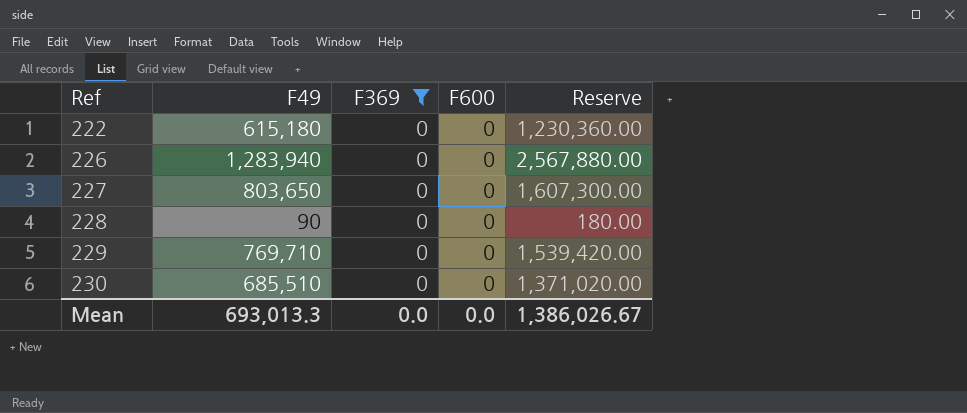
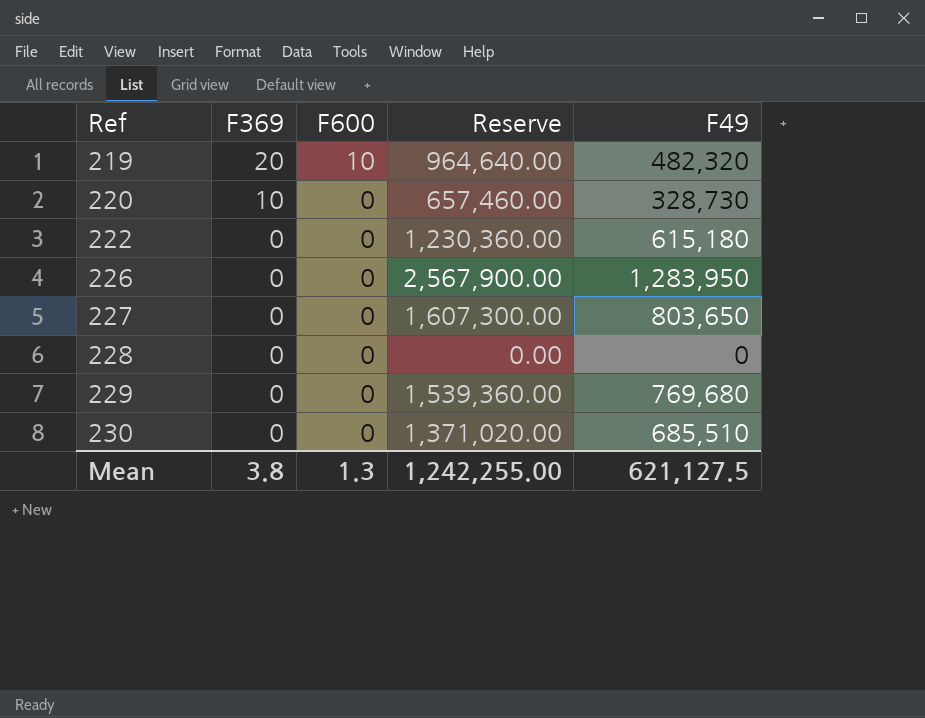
filter: F369 = 0 -> none
column F49 | position: 2 -> 5
226 | Reserve: 2,567,880.00 -> 2,567,900.00
226 | F49: 1,283,940 -> 1,283,950
228 | Reserve: 180.00 -> 0.00
228 | F49: 90 -> 0
229 | Reserve: 1,539,420.00 -> 1,539,360.00
229 | F49: 769,710 -> 769,680
Mean | F369: 0.0 -> 3.8
Mean | F600: 0.0 -> 1.3
Mean | Reserve: 1,386,026.67 -> 1,242,255.00
Mean | F49: 693,013.3 -> 621,127.5

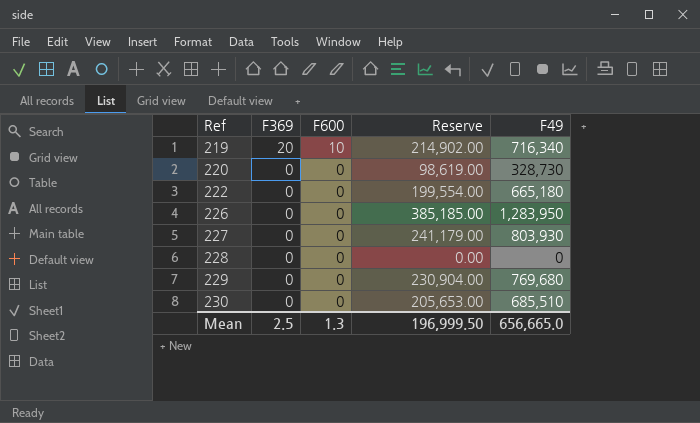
column Reserve | formula: [F49] * 2 -> [F49] * 0.3
219 | F49: 482,320 -> 716,340
220 | F369: 10 -> 0
222 | F49: 615,180 -> 665,180
227 | F49: 803,650 -> 803,930
Mean | F369: 3.8 -> 2.5
Mean | Reserve: 1,242,255.00 -> 196,999.50
Mean | F49: 621,127.5 -> 656,665.0

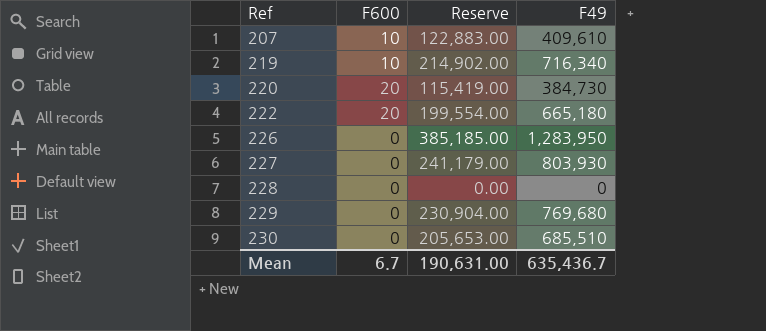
column F369 | position: 2 -> none
row 207: none -> 10 | 122,883.00 | 409,610
220 | F600: 0 -> 20
220 | Reserve: 98,619.00 -> 115,419.00
220 | F49: 328,730 -> 384,730
222 | F600: 0 -> 20
Mean | F600: 1.3 -> 6.7
Mean | Reserve: 196,999.50 -> 190,631.00
Mean | F49: 656,665.0 -> 635,436.7

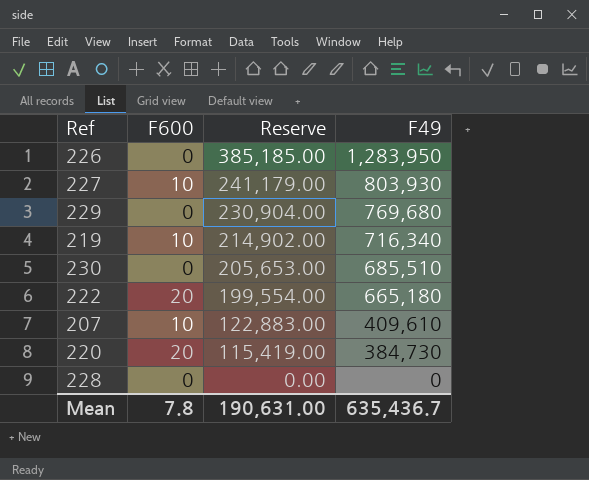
row order: Ref ascending -> Reserve descending
227 | F600: 0 -> 10
Mean | F600: 6.7 -> 7.8

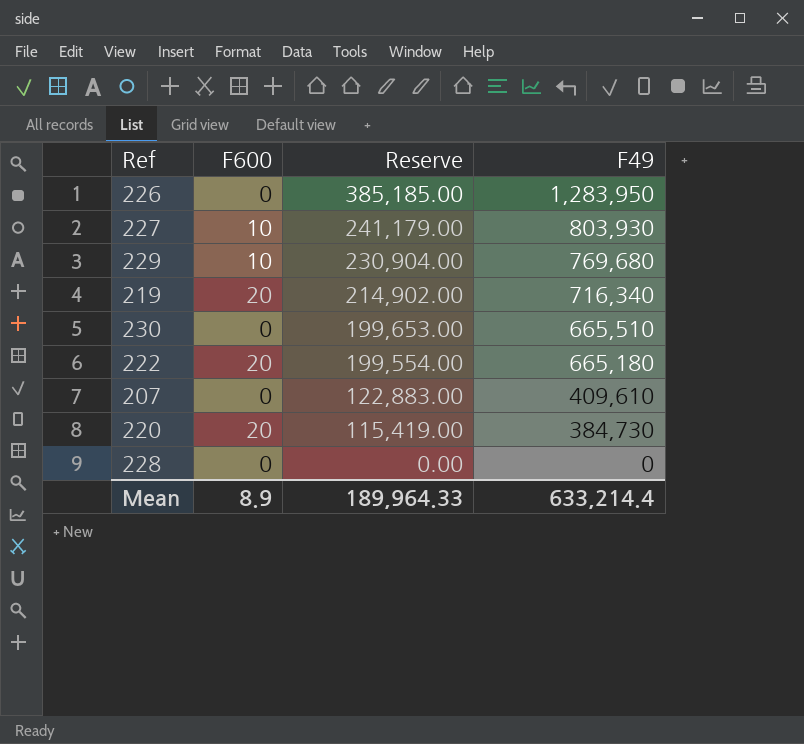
229 | F600: 0 -> 10
219 | F600: 10 -> 20
230 | Reserve: 205,653.00 -> 199,653.00
230 | F49: 685,510 -> 665,510
207 | F600: 10 -> 0
Mean | F600: 7.8 -> 8.9
Mean | Reserve: 190,631.00 -> 189,964.33
Mean | F49: 635,436.7 -> 633,214.4

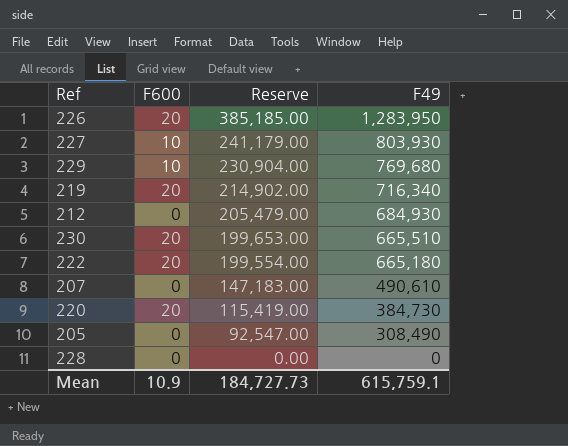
226 | F600: 0 -> 20
row 212: none -> 0 | 205,479.00 | 684,930
230 | F600: 0 -> 20
207 | Reserve: 122,883.00 -> 147,183.00
207 | F49: 409,610 -> 490,610
row 205: none -> 0 | 92,547.00 | 308,490
Mean | F600: 8.9 -> 10.9
Mean | Reserve: 189,964.33 -> 184,727.73
Mean | F49: 633,214.4 -> 615,759.1

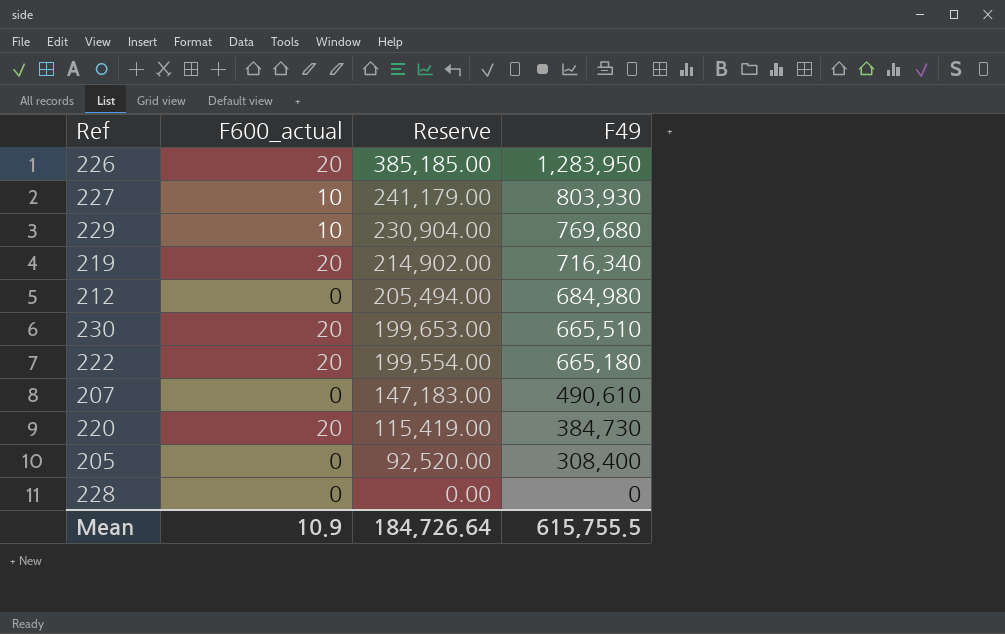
column name: F600 -> F600_actual
212 | Reserve: 205,479.00 -> 205,494.00
212 | F49: 684,930 -> 684,980
205 | Reserve: 92,547.00 -> 92,520.00
205 | F49: 308,490 -> 308,400
Mean | Reserve: 184,727.73 -> 184,726.64
Mean | F49: 615,759.1 -> 615,755.5

